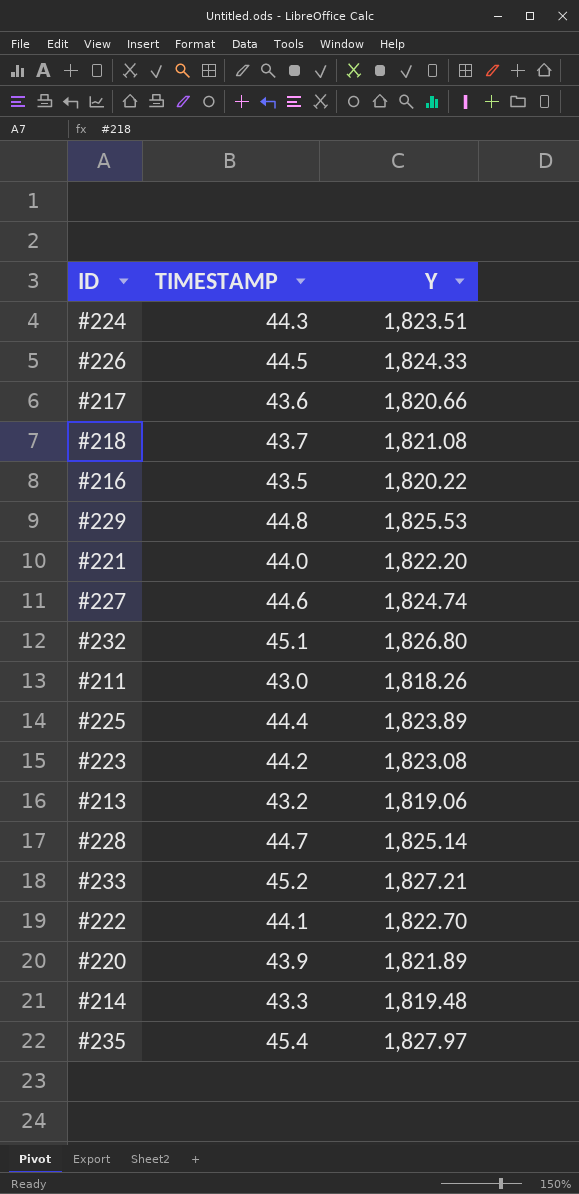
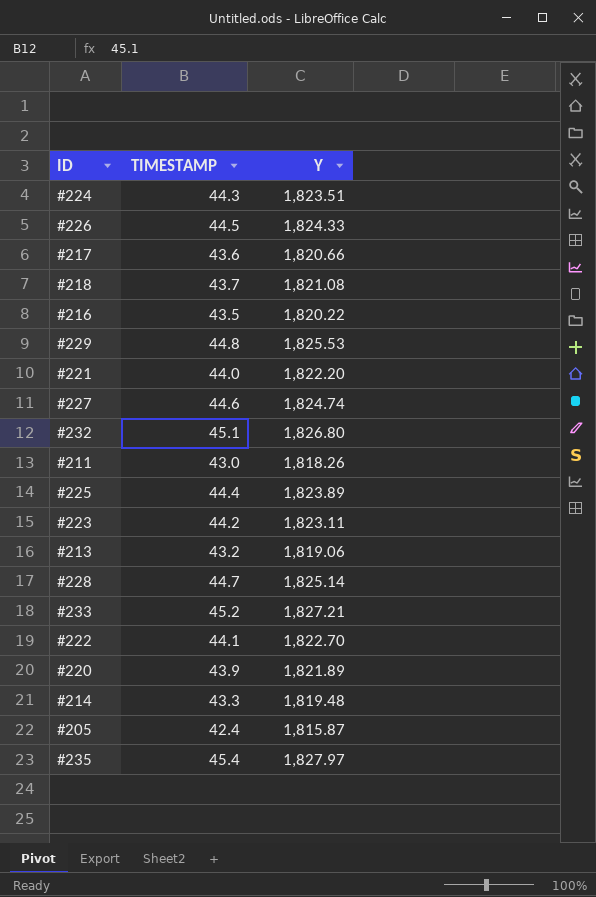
#223 | Y: 1,823.08 -> 1,823.11
row #205: none -> 42.4 | 1,815.87

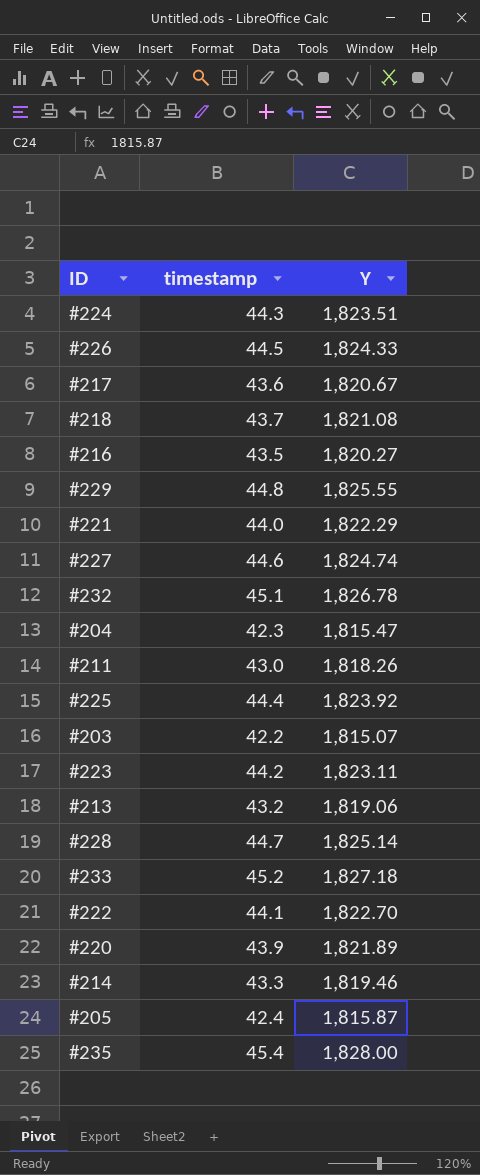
column name: TIMESTAMP -> timestamp
#217 | Y: 1,820.66 -> 1,820.67
#216 | Y: 1,820.22 -> 1,820.27
#229 | Y: 1,825.53 -> 1,825.55
#221 | Y: 1,822.20 -> 1,822.29
#232 | Y: 1,826.80 -> 1,826.78
row #204: none -> 42.3 | 1,815.47
#225 | Y: 1,823.89 -> 1,823.92
row #203: none -> 42.2 | 1,815.07
#233 | Y: 1,827.21 -> 1,827.18
#214 | Y: 1,819.48 -> 1,819.46
#235 | Y: 1,827.97 -> 1,828.00

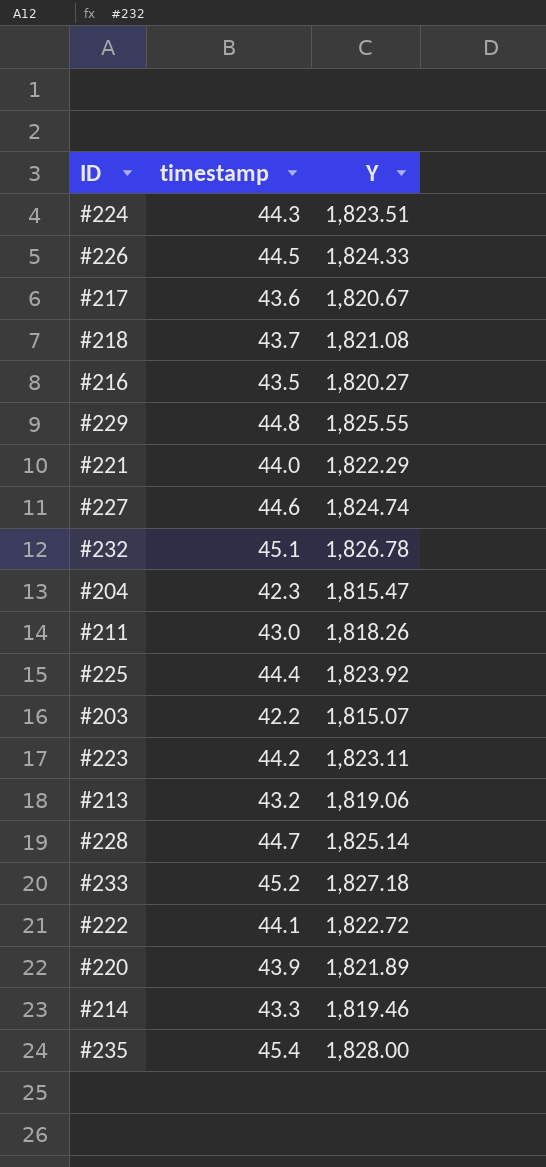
row #205: 42.4 | 1,815.87 -> none
#222 | Y: 1,822.70 -> 1,822.72

